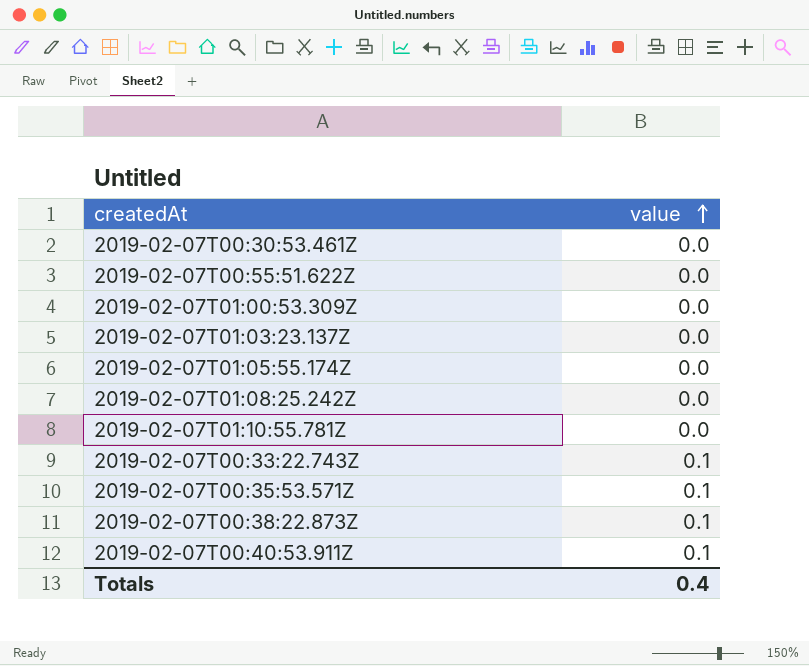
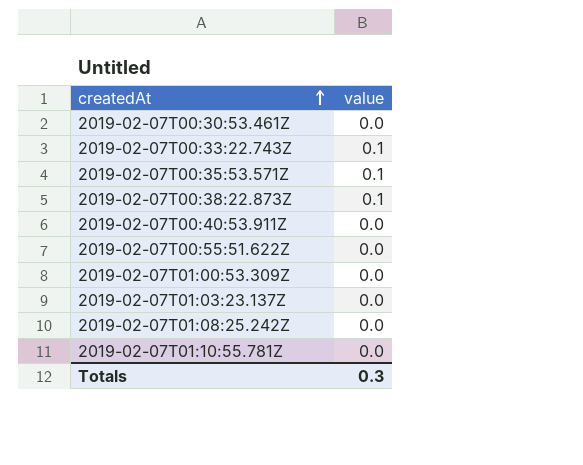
row order: value ascending -> createdAt ascending
row 2019-02-07T01:05:55.174Z: 0.0 -> none
2019-02-07T00:40:53.911Z | value: 0.1 -> 0.0
Totals | value: 0.4 -> 0.3

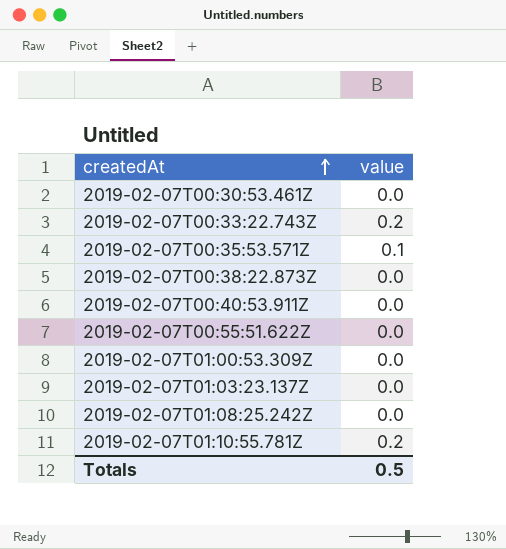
2019-02-07T00:33:22.743Z | value: 0.1 -> 0.2
2019-02-07T00:38:22.873Z | value: 0.1 -> 0.0
2019-02-07T01:10:55.781Z | value: 0.0 -> 0.2
Totals | value: 0.3 -> 0.5

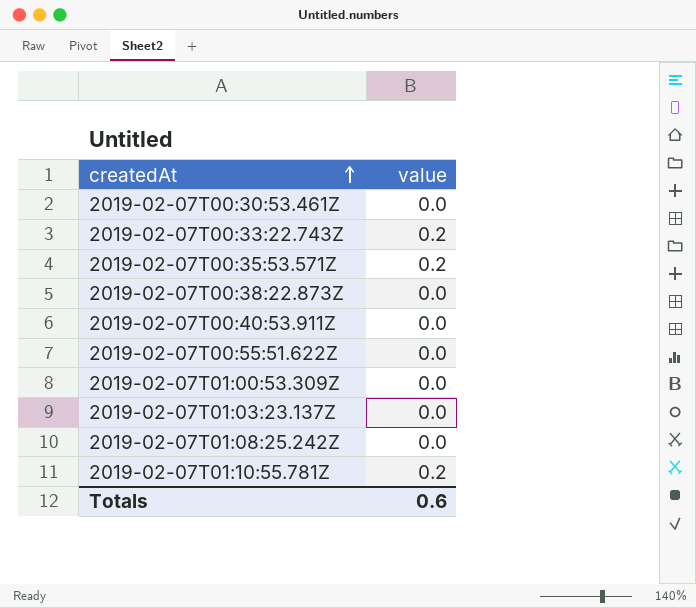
2019-02-07T00:35:53.571Z | value: 0.1 -> 0.2
Totals | value: 0.5 -> 0.6

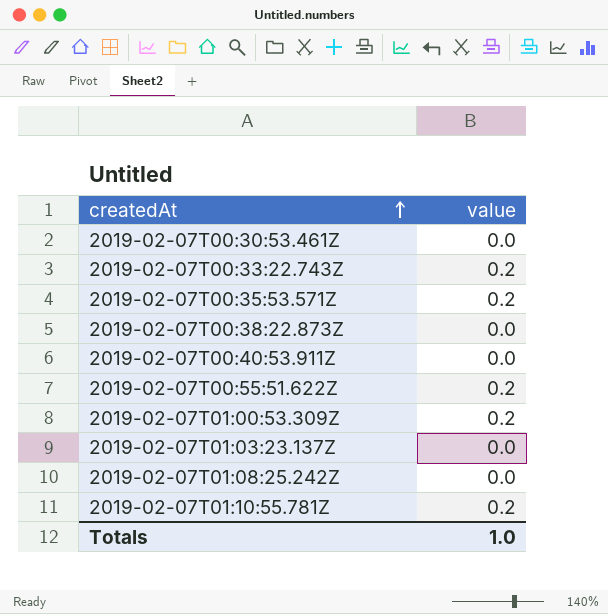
2019-02-07T00:55:51.622Z | value: 0.0 -> 0.2
2019-02-07T01:00:53.309Z | value: 0.0 -> 0.2
Totals | value: 0.6 -> 1.0

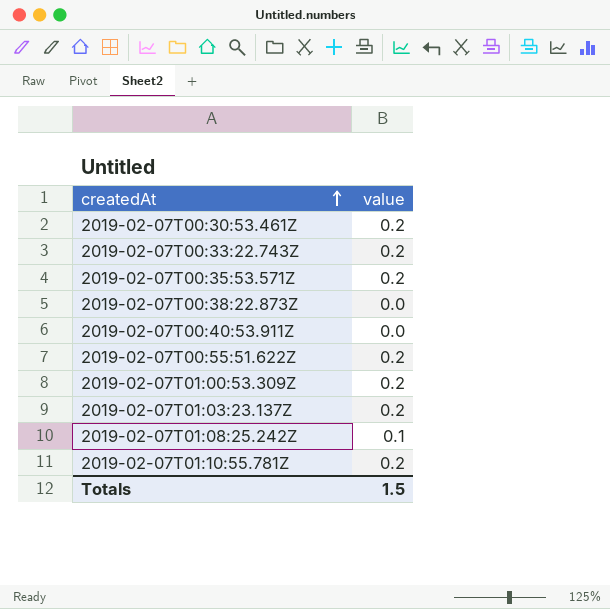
2019-02-07T00:30:53.461Z | value: 0.0 -> 0.2
2019-02-07T01:03:23.137Z | value: 0.0 -> 0.2
2019-02-07T01:08:25.242Z | value: 0.0 -> 0.1
Totals | value: 1.0 -> 1.5

